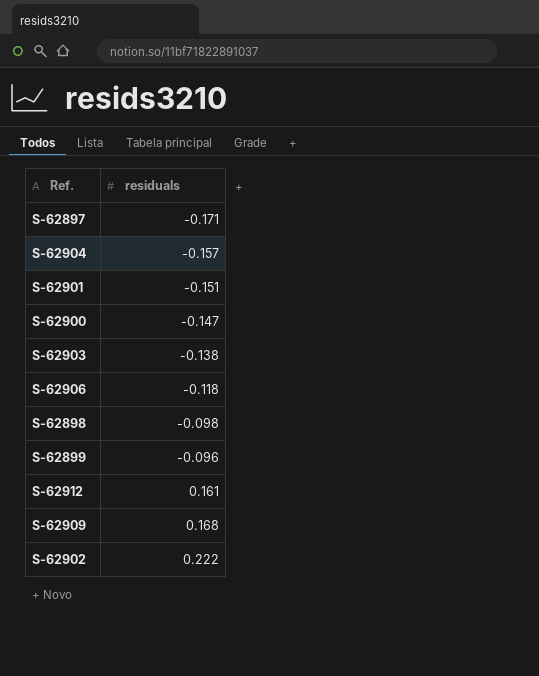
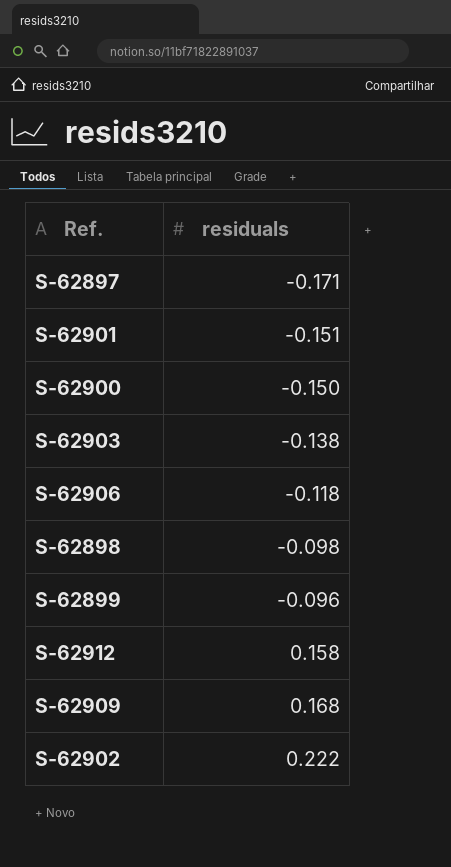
row S-62904: -0.157 -> none
S-62900 | residuals: -0.147 -> -0.150
S-62912 | residuals: 0.161 -> 0.158

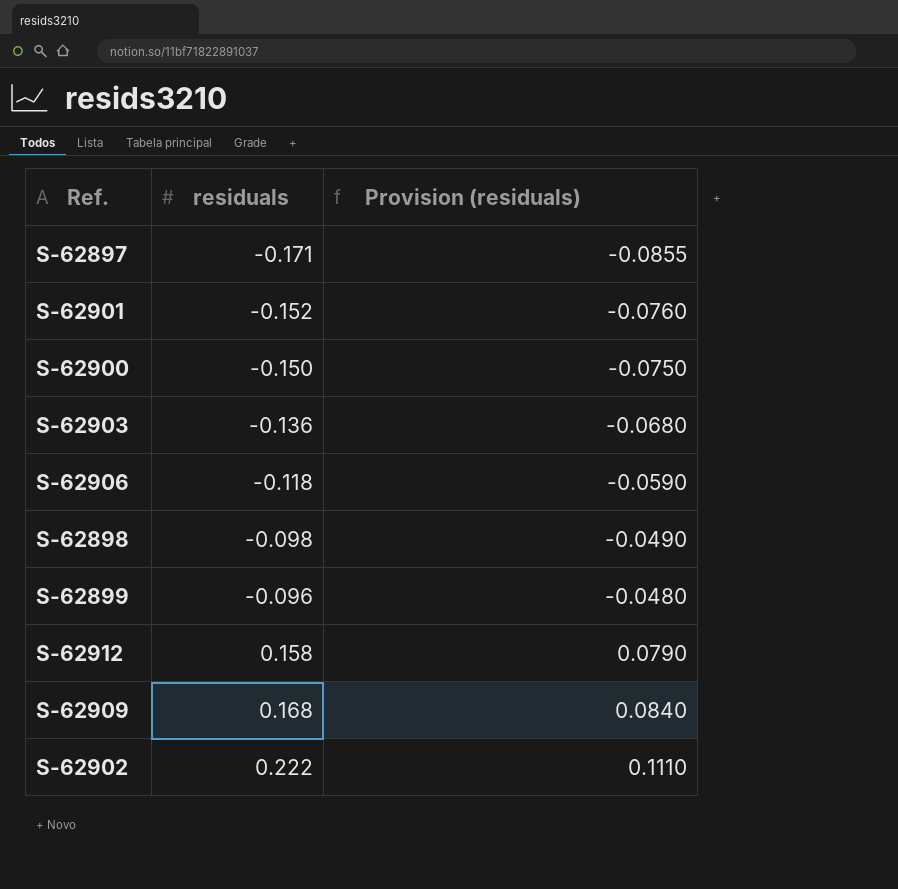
column Provision (residuals) | formula: none -> [residuals] * 0.5
S-62901 | residuals: -0.151 -> -0.152
S-62903 | residuals: -0.138 -> -0.136

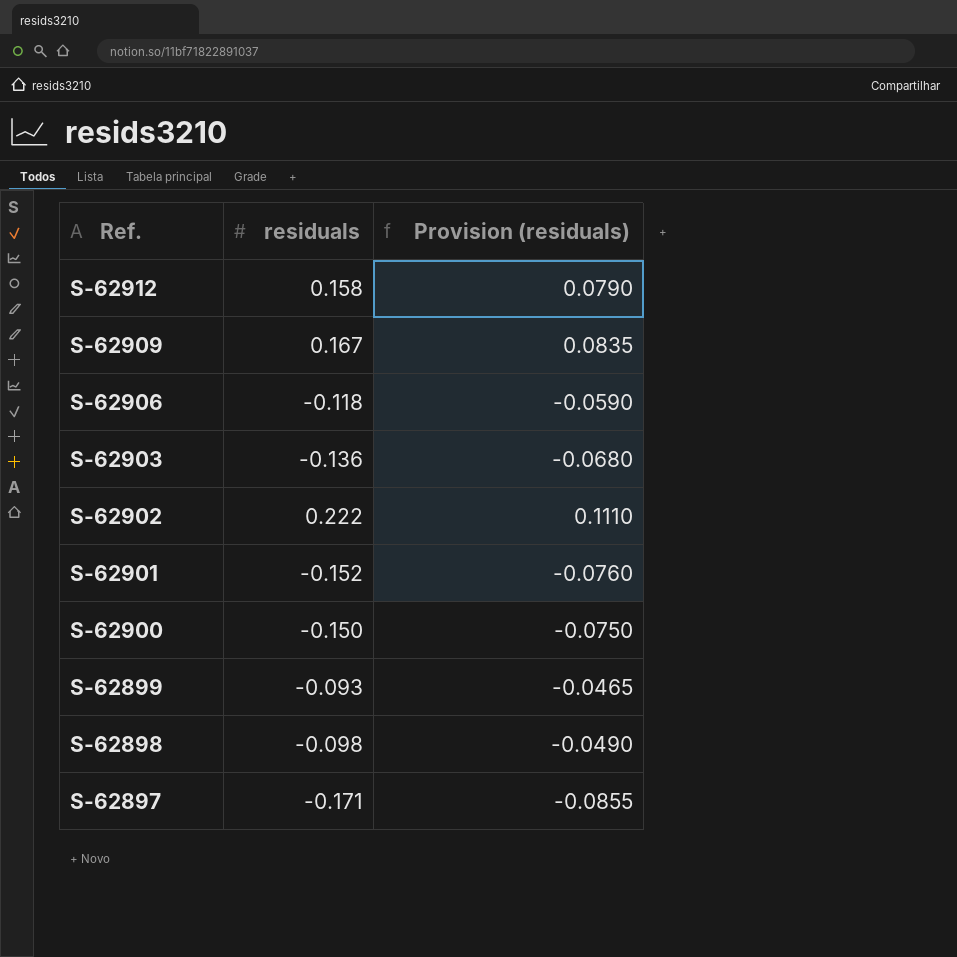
row order: residuals ascending -> Ref. descending
S-62909 | residuals: 0.168 -> 0.167
S-62909 | Provision (residuals): 0.0840 -> 0.0835
S-62899 | residuals: -0.096 -> -0.093
S-62899 | Provision (residuals): -0.0480 -> -0.0465

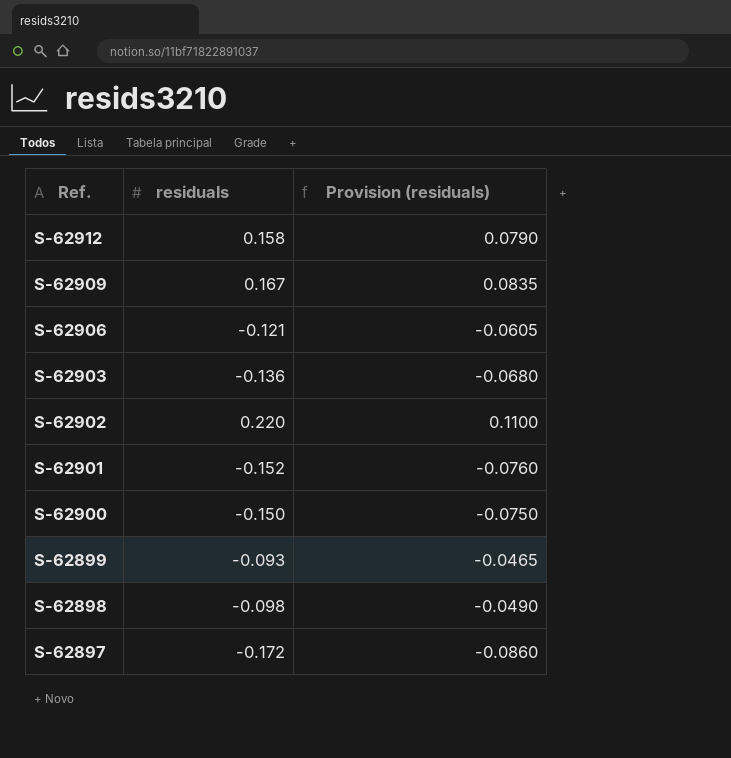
S-62906 | residuals: -0.118 -> -0.121
S-62906 | Provision (residuals): -0.0590 -> -0.0605
S-62902 | residuals: 0.222 -> 0.220
S-62902 | Provision (residuals): 0.1110 -> 0.1100
S-62897 | residuals: -0.171 -> -0.172
S-62897 | Provision (residuals): -0.0855 -> -0.0860

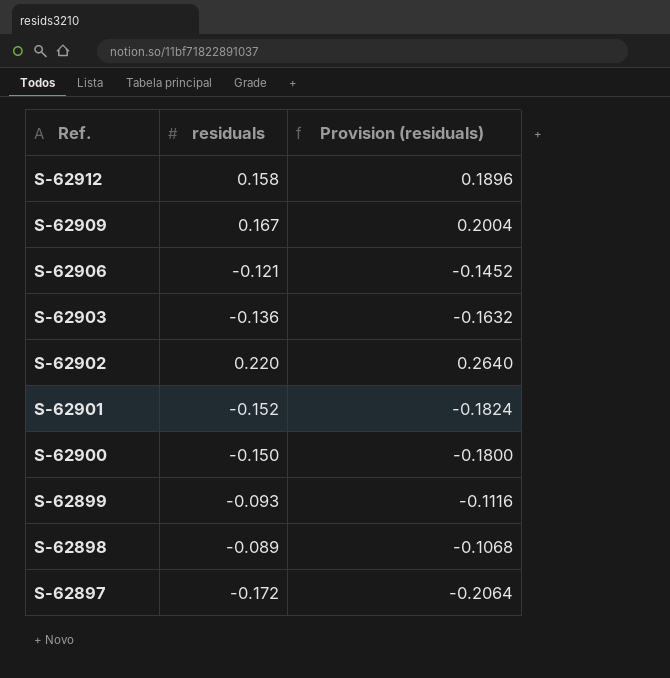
column Provision (residuals) | formula: [residuals] * 0.5 -> [residuals] * 1.2
S-62898 | residuals: -0.098 -> -0.089

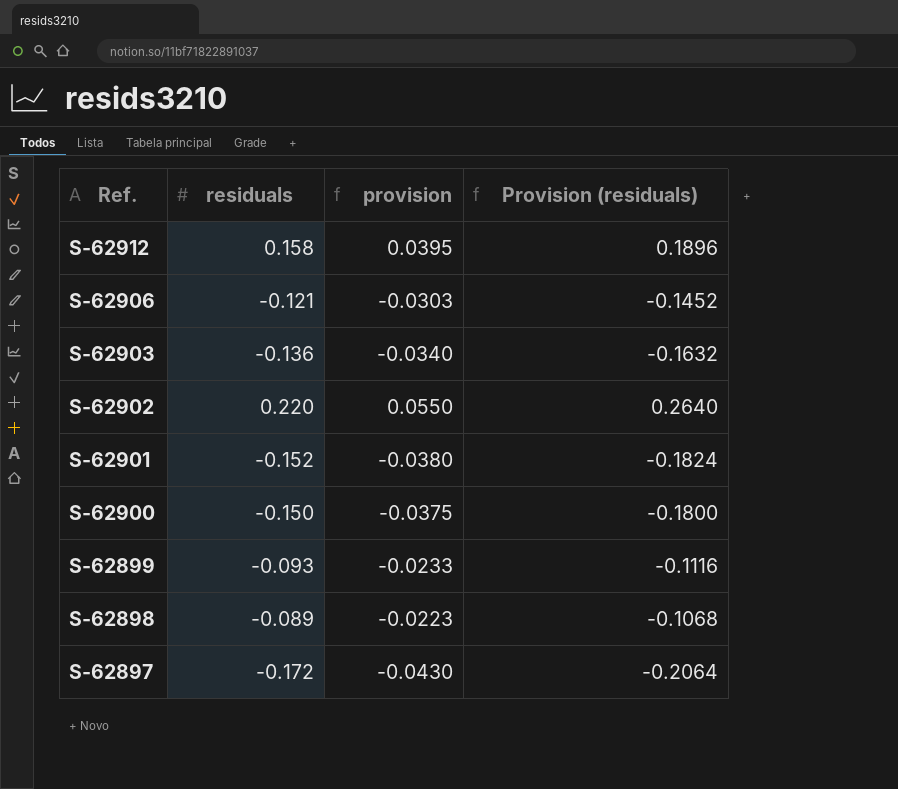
column provision | formula: none -> [residuals] * 0.25
row S-62909: 0.167 | 0.2004 -> none

